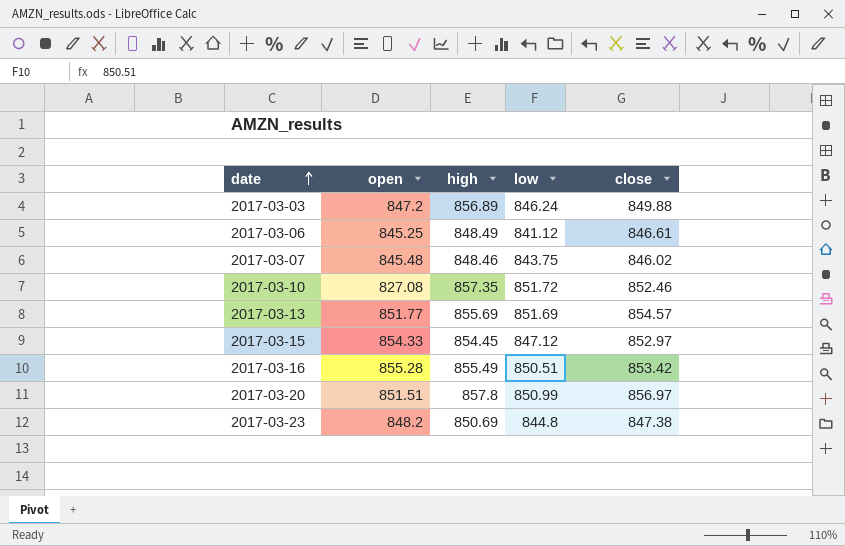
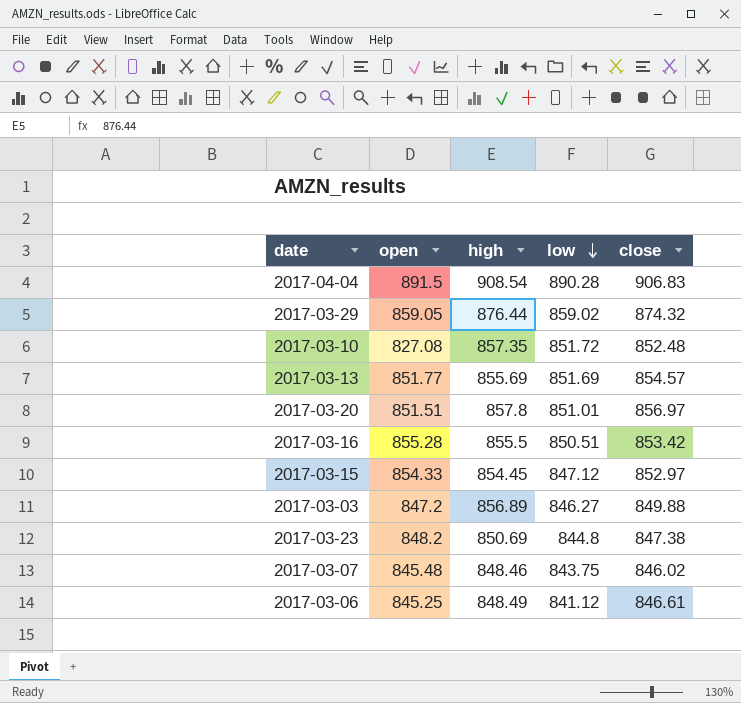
row order: date ascending -> low descending
row 2017-04-04: none -> 891.5 | 908.54 | 890.28 | 906.83
row 2017-03-29: none -> 859.05 | 876.44 | 859.02 | 874.32
2017-03-10 | close: 852.46 -> 852.48
2017-03-20 | low: 850.99 -> 851.01
2017-03-16 | high: 855.49 -> 855.5
2017-03-03 | low: 846.24 -> 846.27

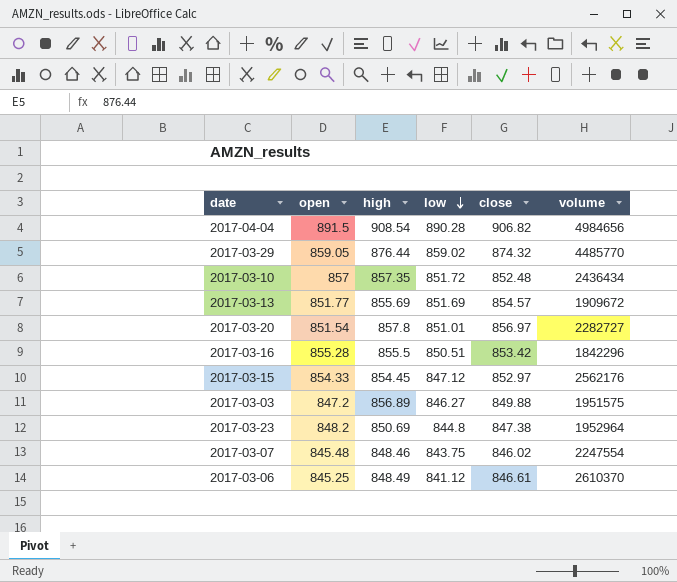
column volume | position: none -> 6
2017-04-04 | close: 906.83 -> 906.82
2017-03-10 | open: 827.08 -> 857
2017-03-20 | open: 851.51 -> 851.54

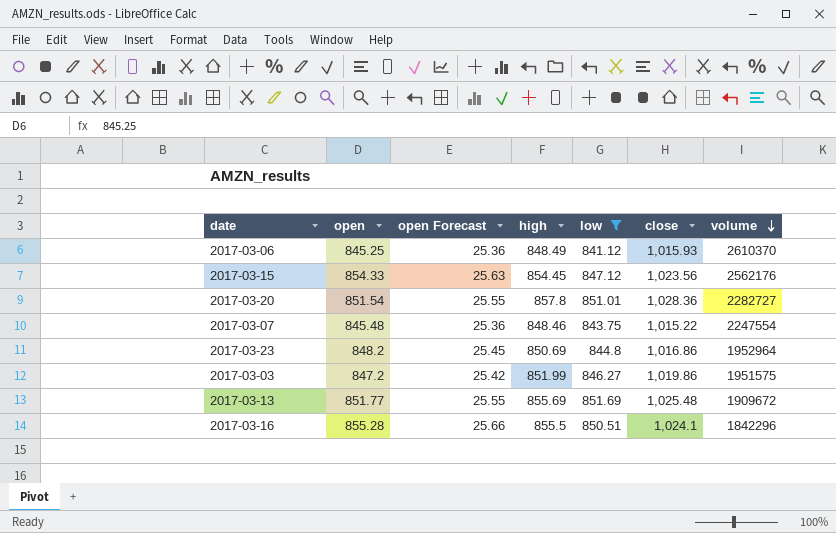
filter: none -> low <= 851.69
row order: low descending -> volume descending
column open Forecast | formula: none -> [open] * 0.03
2017-03-06 | close: 846.61 -> 1,015.93
2017-03-15 | close: 852.97 -> 1,023.56
2017-03-20 | close: 856.97 -> 1,028.36
2017-03-07 | close: 846.02 -> 1,015.22
2017-03-23 | close: 847.38 -> 1,016.86
2017-03-03 | high: 856.89 -> 851.99
2017-03-03 | close: 849.88 -> 1,019.86
2017-03-13 | close: 854.57 -> 1,025.48
2017-03-16 | close: 853.42 -> 1,024.1

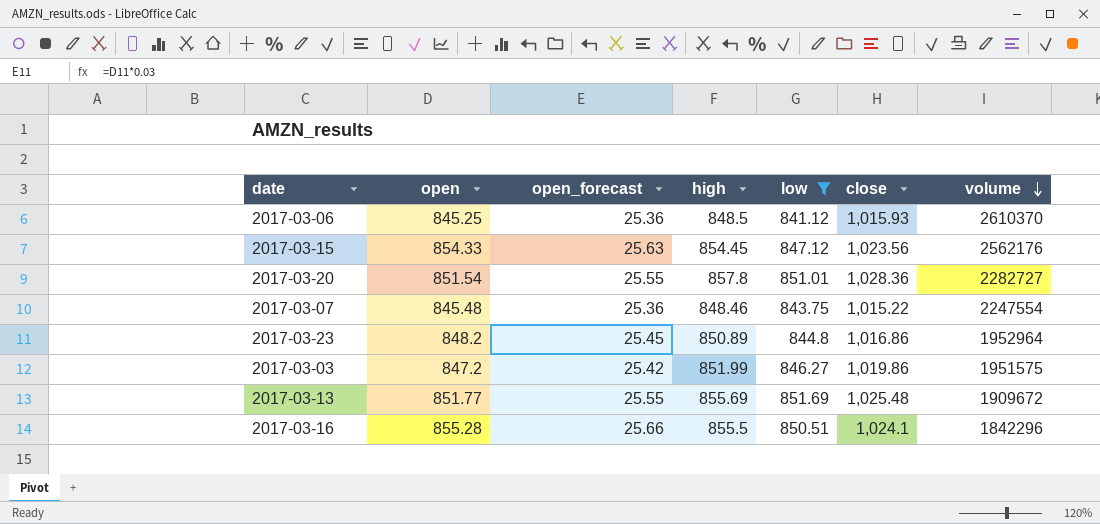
column name: open Forecast -> open_forecast
2017-03-06 | high: 848.49 -> 848.5
2017-03-23 | high: 850.69 -> 850.89

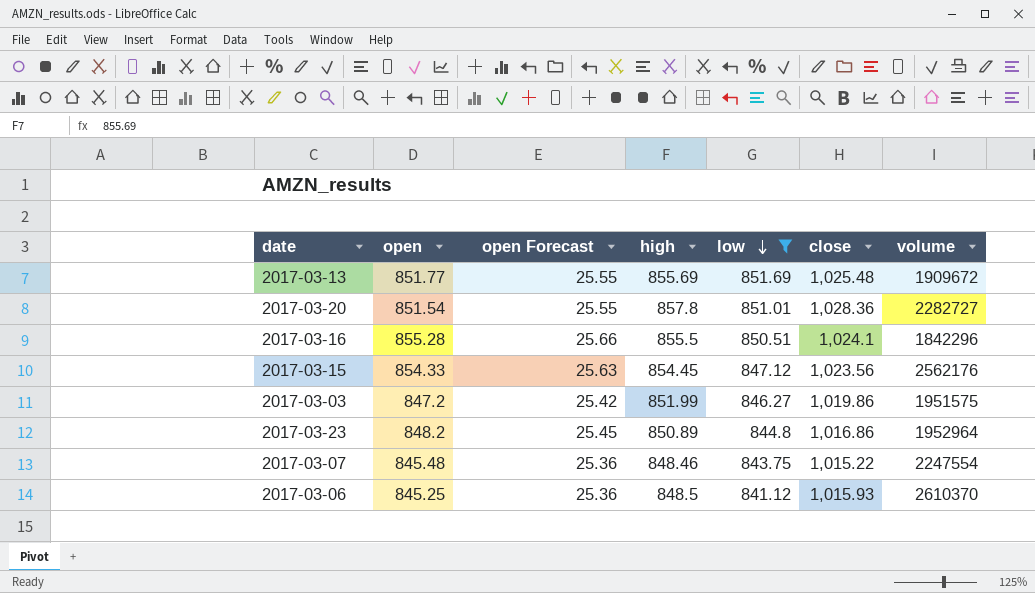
row order: volume descending -> low descending
column name: open_forecast -> open Forecast

